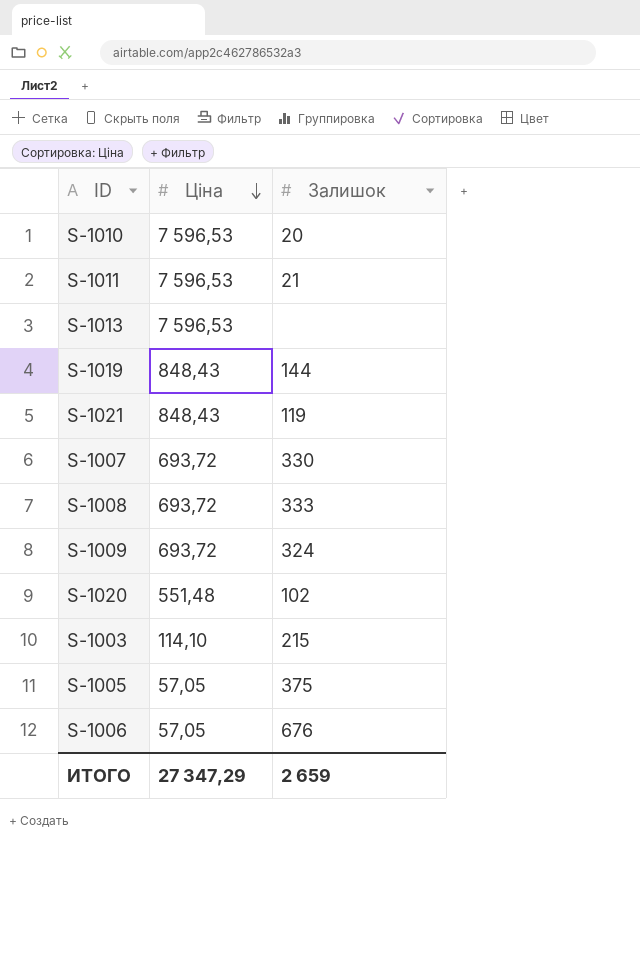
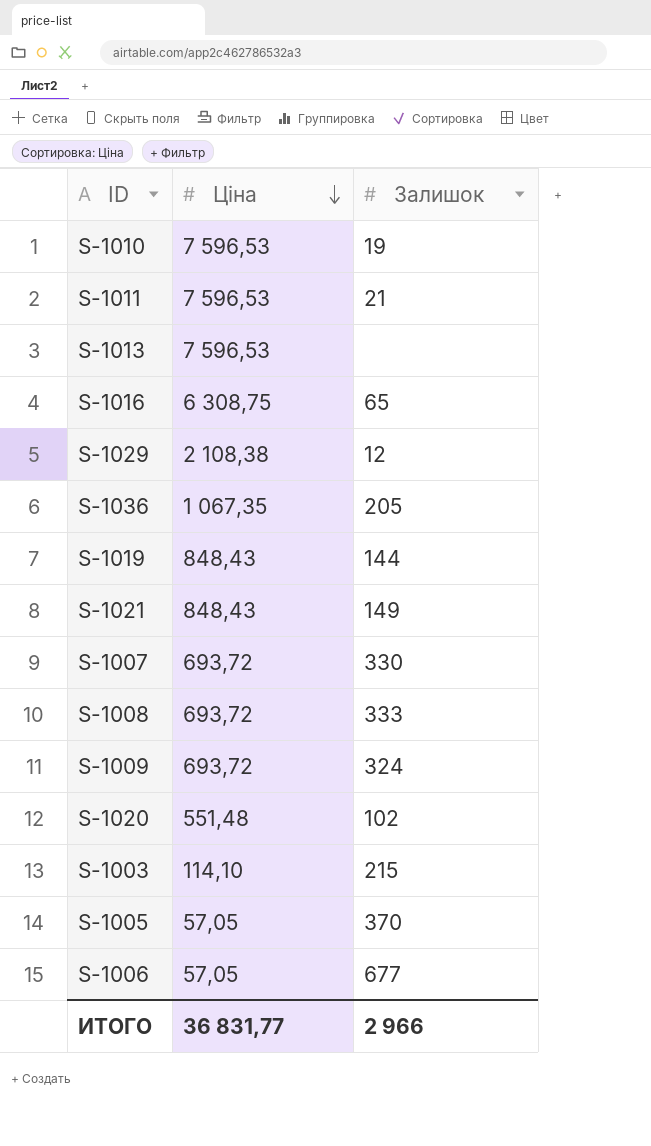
S-1010 | Залишок: 20 -> 19
row S-1016: none -> 6 308,75 | 65
row S-1029: none -> 2 108,38 | 12
row S-1036: none -> 1 067,35 | 205
S-1021 | Залишок: 119 -> 149
S-1005 | Залишок: 375 -> 370
S-1006 | Залишок: 676 -> 677
ИТОГО | Ціна: 27 347,29 -> 36 831,77
ИТОГО | Залишок: 2 659 -> 2 966

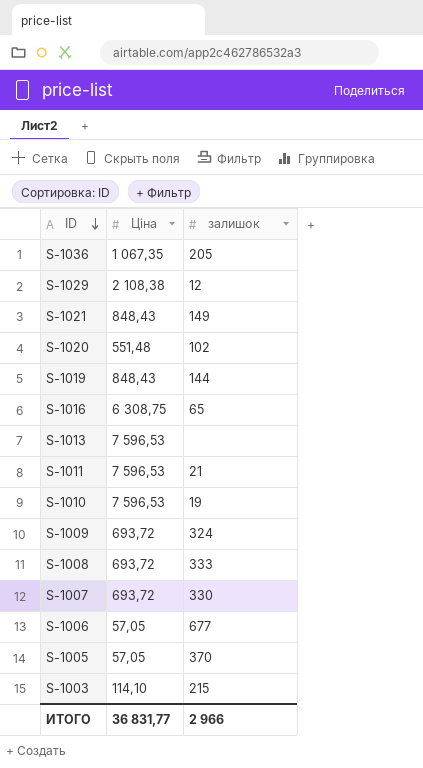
row order: Ціна descending -> ID descending
column name: Залишок -> залишок

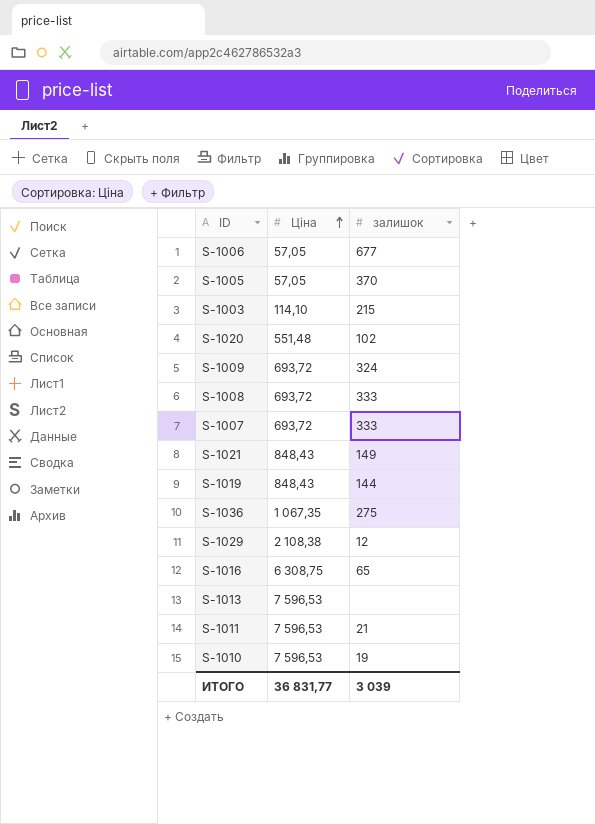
row order: ID descending -> Ціна ascending
S-1007 | залишок: 330 -> 333
S-1036 | залишок: 205 -> 275
ИТОГО | залишок: 2 966 -> 3 039

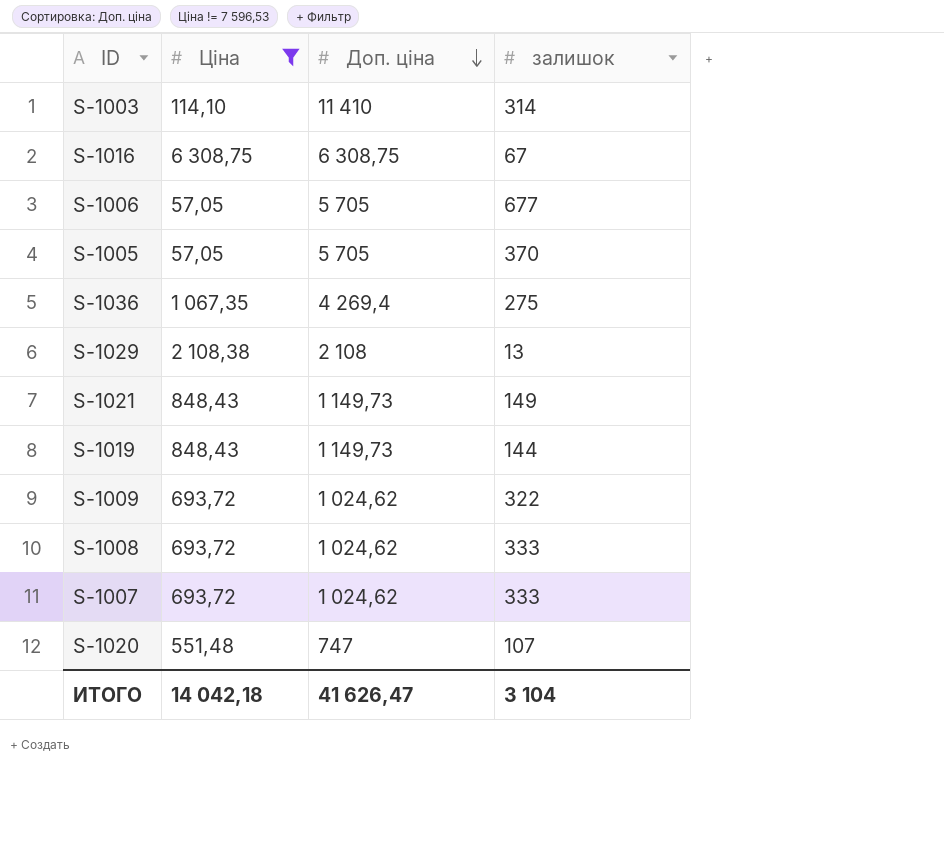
filter: none -> Ціна != 7 596,53
row order: Ціна ascending -> Доп. ціна descending
column Доп. ціна | position: none -> 3
S-1003 | залишок: 215 -> 314
S-1016 | залишок: 65 -> 67
S-1029 | залишок: 12 -> 13
S-1009 | залишок: 324 -> 322
S-1020 | залишок: 102 -> 107
ИТОГО | Ціна: 36 831,77 -> 14 042,18
ИТОГО | залишок: 3 039 -> 3 104

